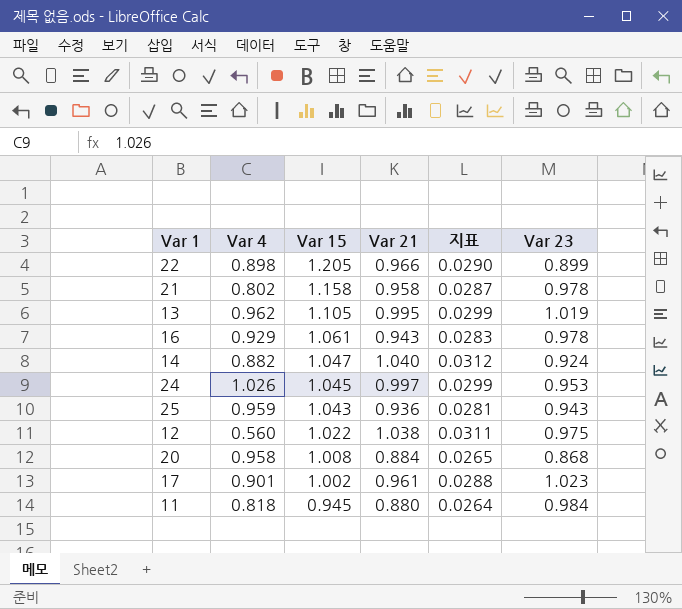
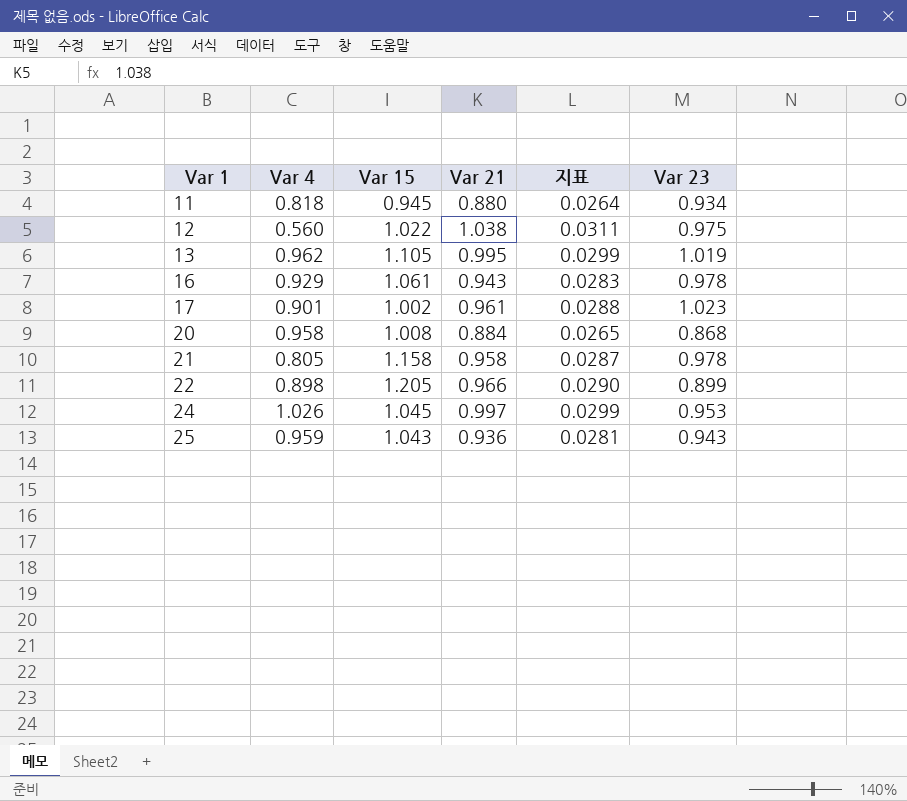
row order: Var 15 descending -> Var 1 ascending
row 14: 0.882 | 1.047 | 1.040 | 0.0312 | 0.924 -> none
11 | Var 23: 0.984 -> 0.934
21 | Var 4: 0.802 -> 0.805

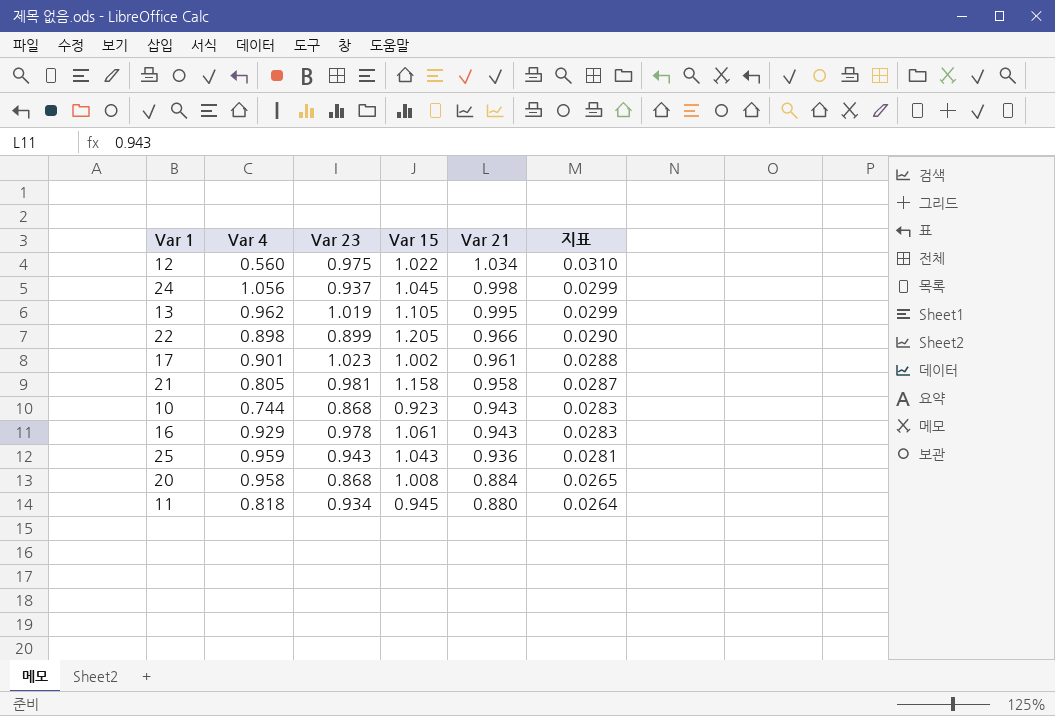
row order: Var 1 ascending -> Var 21 descending
column Var 23 | position: 6 -> 3
12 | Var 21: 1.038 -> 1.034
12 | 지표: 0.0311 -> 0.0310
24 | Var 4: 1.026 -> 1.056
24 | Var 23: 0.953 -> 0.937
24 | Var 21: 0.997 -> 0.998
21 | Var 23: 0.978 -> 0.981
row 10: none -> 0.744 | 0.868 | 0.923 | 0.943 | 0.0283

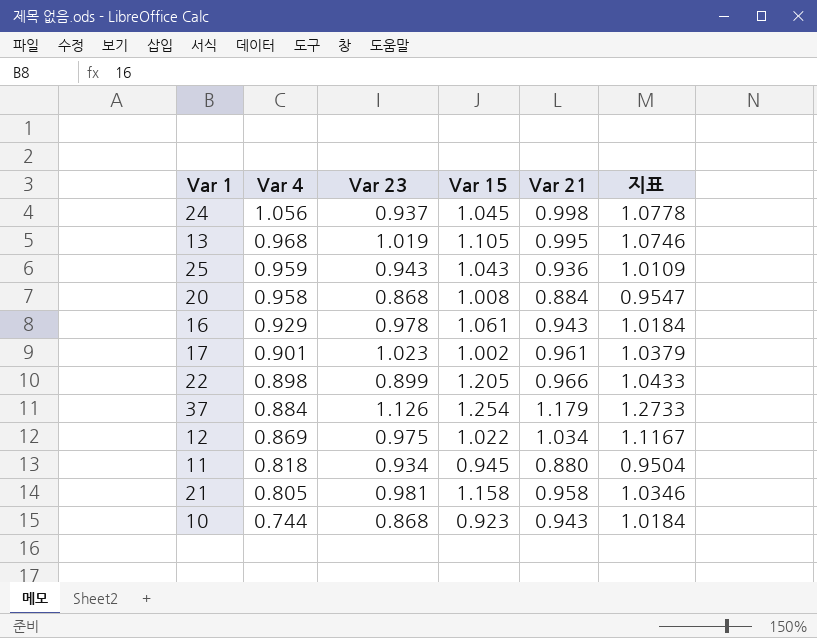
row order: Var 21 descending -> Var 4 descending
column 지표 | formula: [Var 21] * 0.03 -> [Var 21] * 1.08
13 | Var 4: 0.962 -> 0.968
row 37: none -> 0.884 | 1.126 | 1.254 | 1.179 | 1.2733
12 | Var 4: 0.560 -> 0.869

